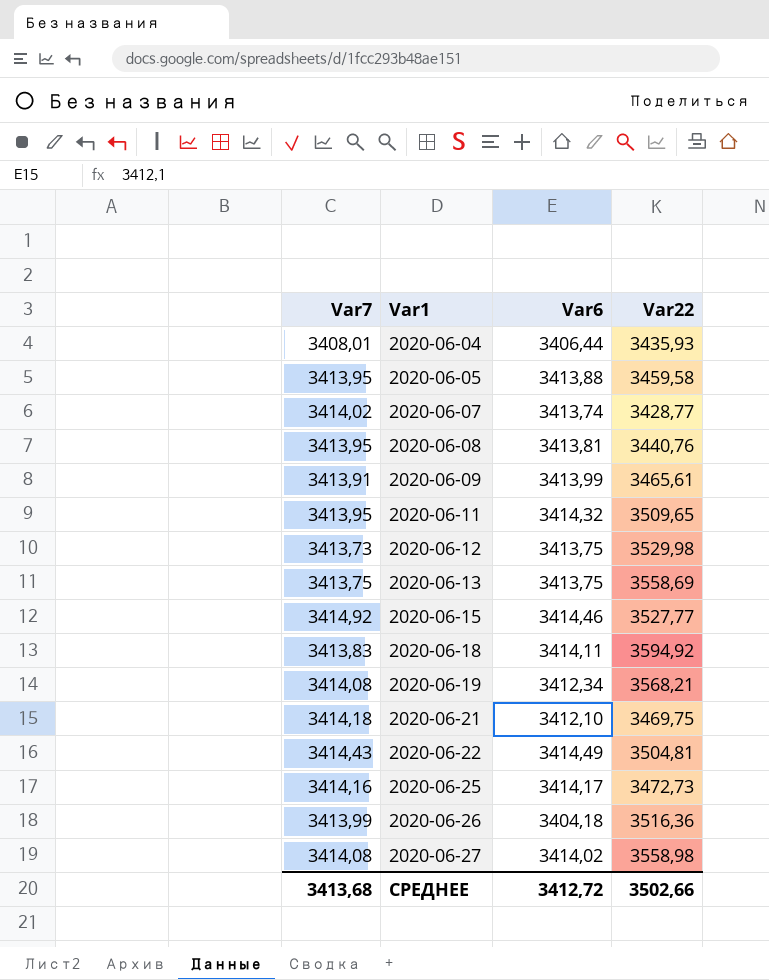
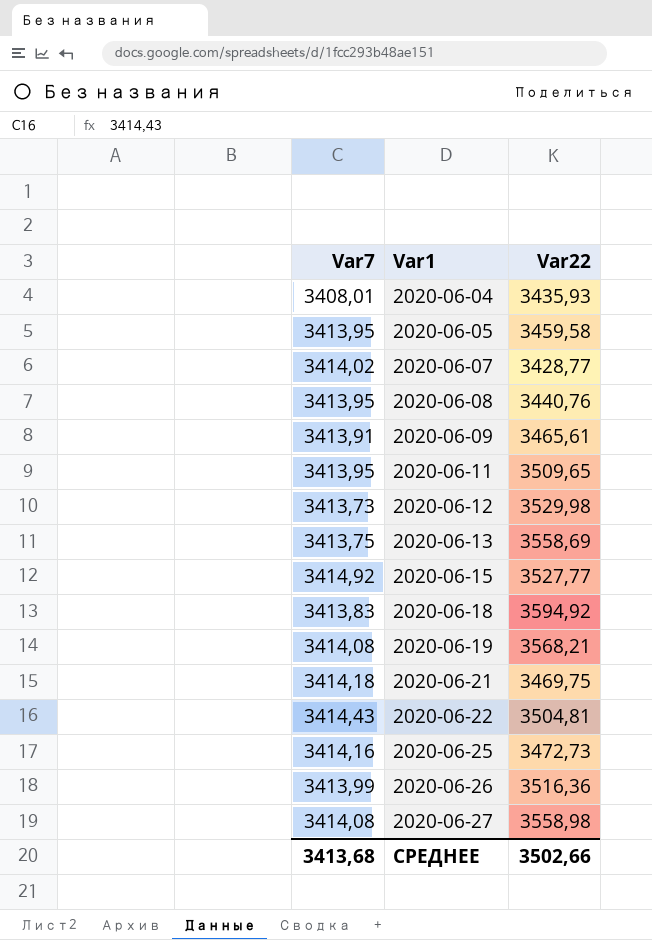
column Var6 | position: 3 -> none

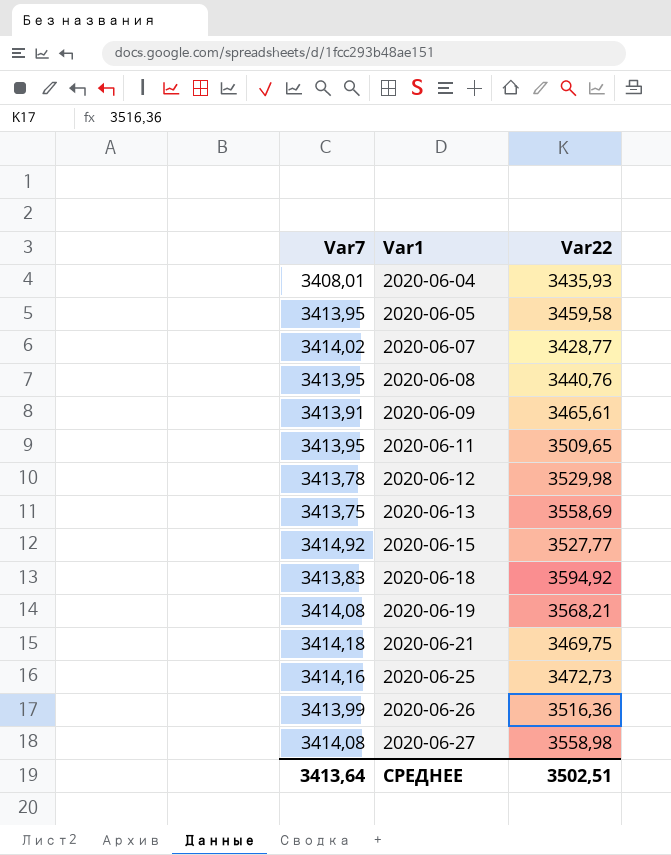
row 2020-06-22: 3414,43 | 3504,81 -> none
2020-06-12 | Var7: 3413,73 -> 3413,78
СРЕДНЕЕ | Var7: 3413,68 -> 3413,64
СРЕДНЕЕ | Var22: 3502,66 -> 3502,51

